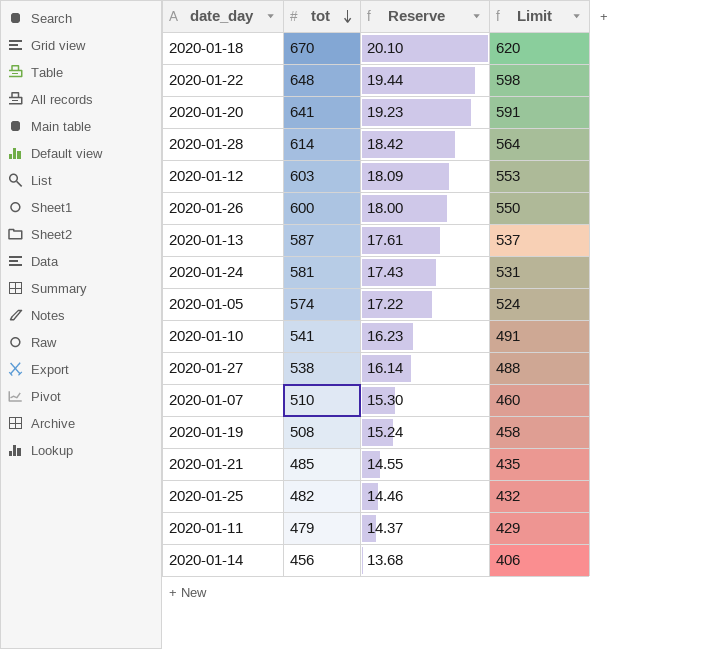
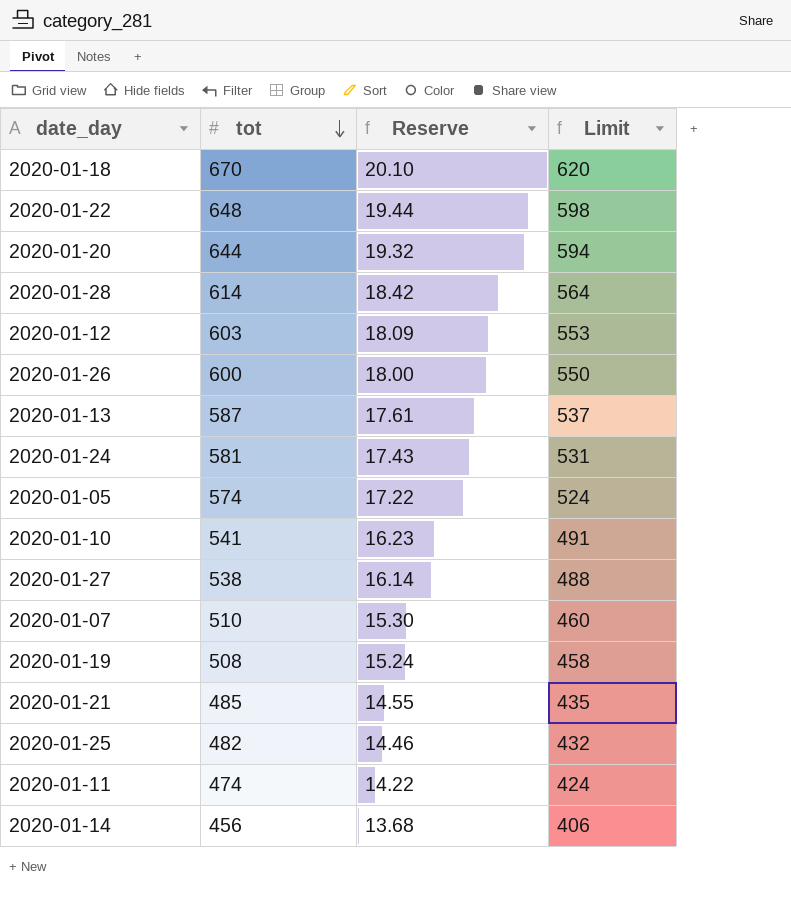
2020-01-20 | tot: 641 -> 644
2020-01-20 | Reserve: 19.23 -> 19.32
2020-01-20 | Limit: 591 -> 594
2020-01-11 | tot: 479 -> 474
2020-01-11 | Reserve: 14.37 -> 14.22
2020-01-11 | Limit: 429 -> 424

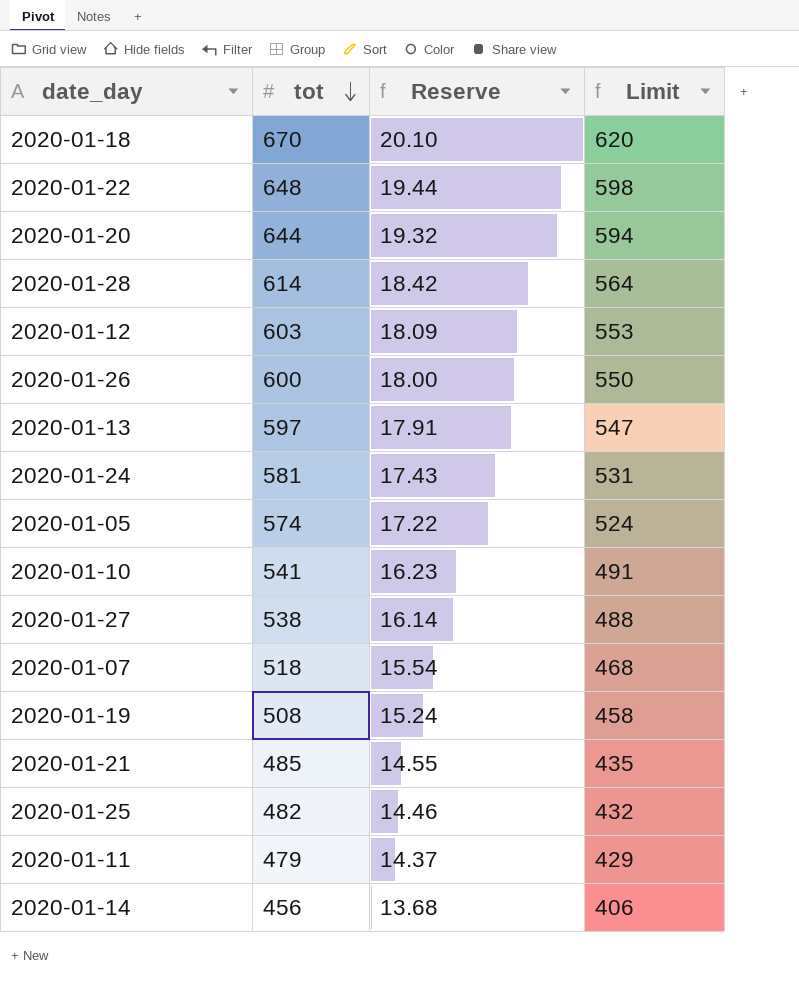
2020-01-13 | tot: 587 -> 597
2020-01-13 | Reserve: 17.61 -> 17.91
2020-01-13 | Limit: 537 -> 547
2020-01-07 | tot: 510 -> 518
2020-01-07 | Reserve: 15.30 -> 15.54
2020-01-07 | Limit: 460 -> 468
2020-01-11 | tot: 474 -> 479
2020-01-11 | Reserve: 14.22 -> 14.37
2020-01-11 | Limit: 424 -> 429

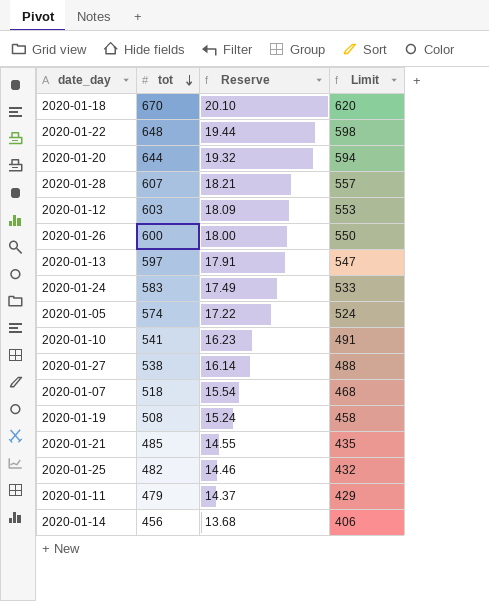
2020-01-28 | tot: 614 -> 607
2020-01-28 | Reserve: 18.42 -> 18.21
2020-01-28 | Limit: 564 -> 557
2020-01-24 | tot: 581 -> 583
2020-01-24 | Reserve: 17.43 -> 17.49
2020-01-24 | Limit: 531 -> 533

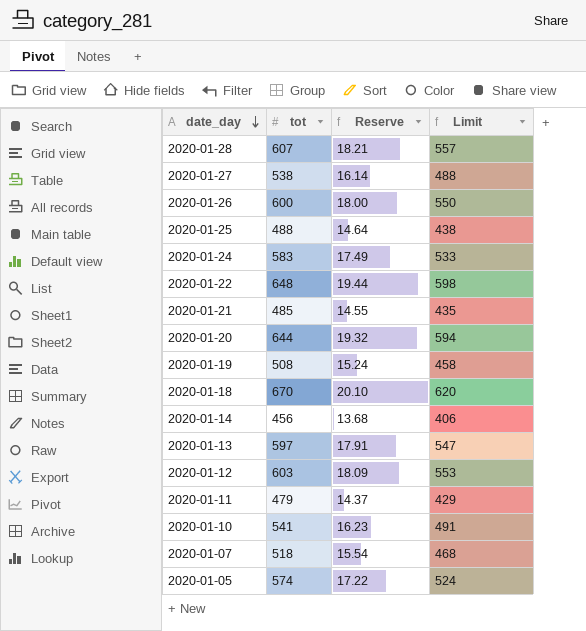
row order: tot descending -> date_day descending
2020-01-25 | tot: 482 -> 488
2020-01-25 | Reserve: 14.46 -> 14.64
2020-01-25 | Limit: 432 -> 438

